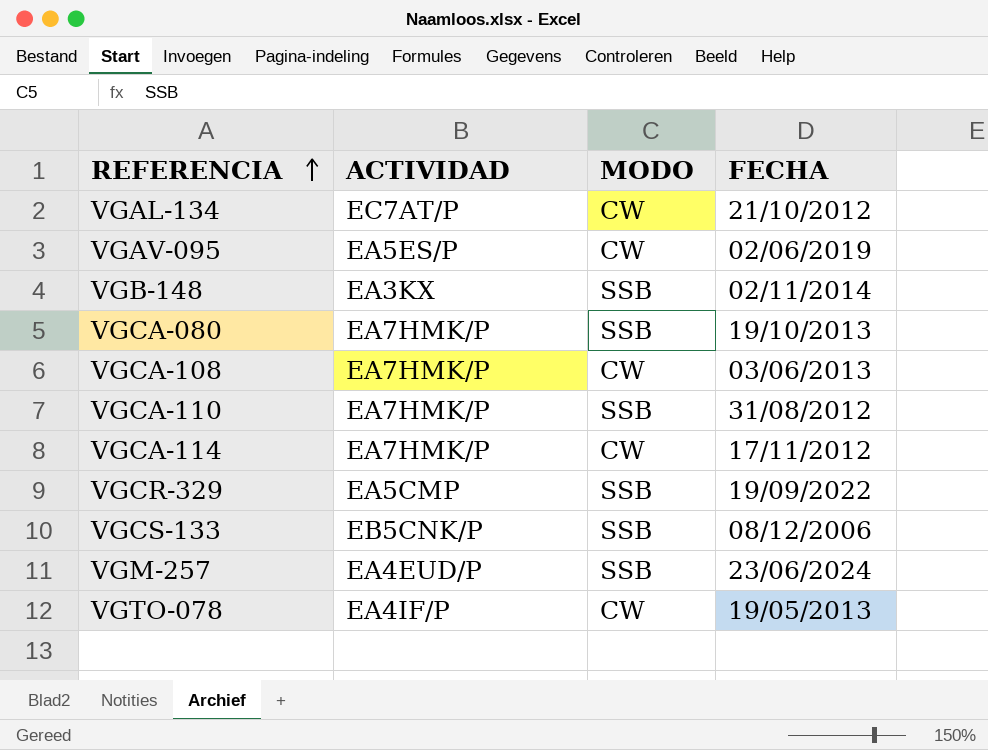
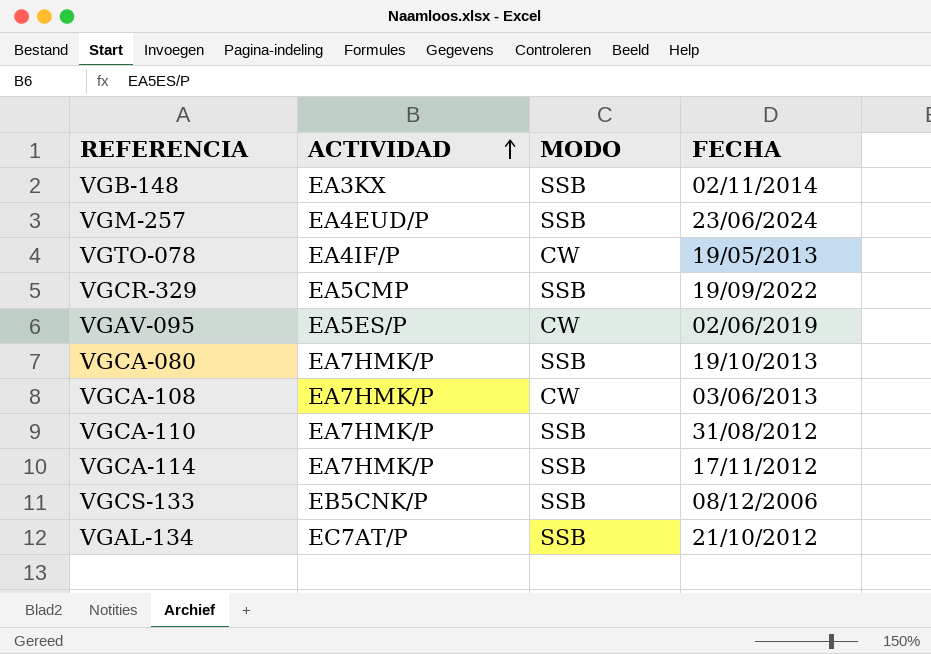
row order: REFERENCIA ascending -> ACTIVIDAD ascending
VGCA-114 | MODO: CW -> SSB
VGAL-134 | MODO: CW -> SSB

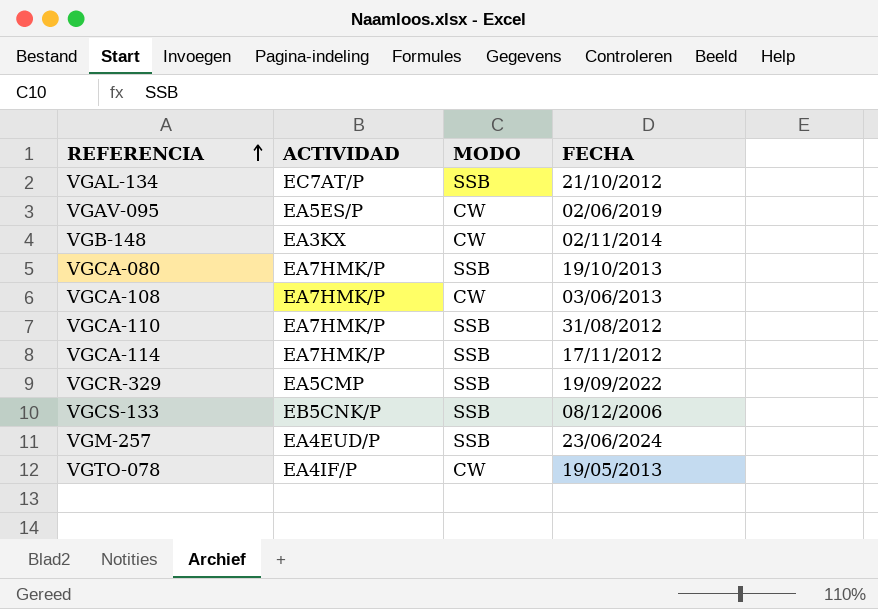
row order: ACTIVIDAD ascending -> REFERENCIA ascending
VGB-148 | MODO: SSB -> CW

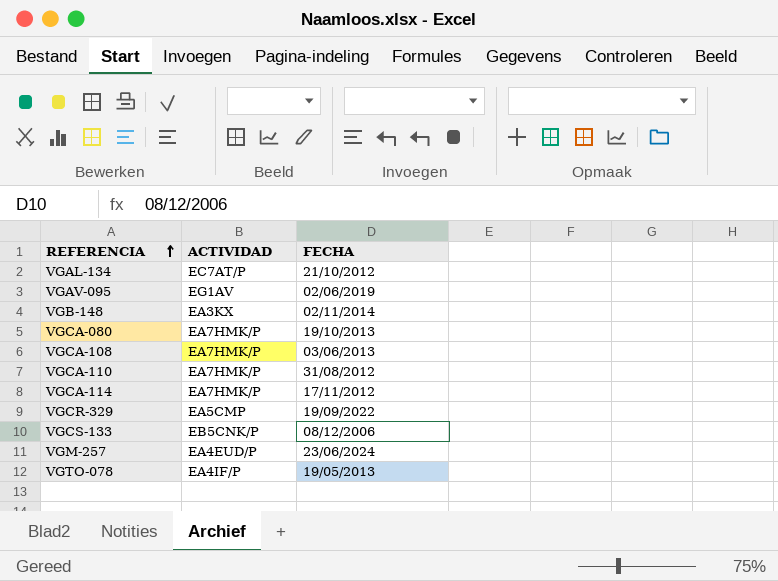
column MODO | position: 3 -> none
VGAV-095 | ACTIVIDAD: EA5ES/P -> EG1AV

